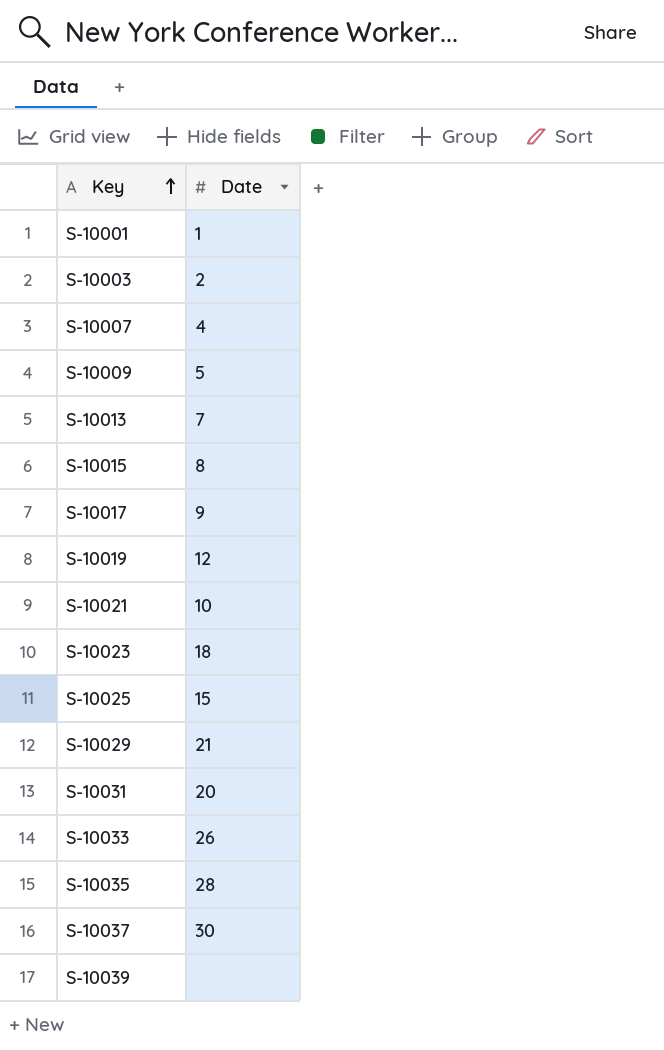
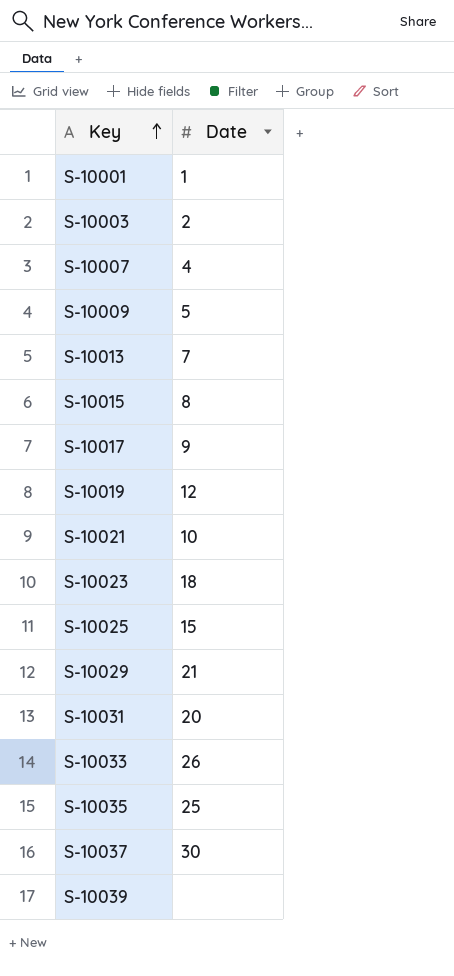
S-10035 | Date: 28 -> 25

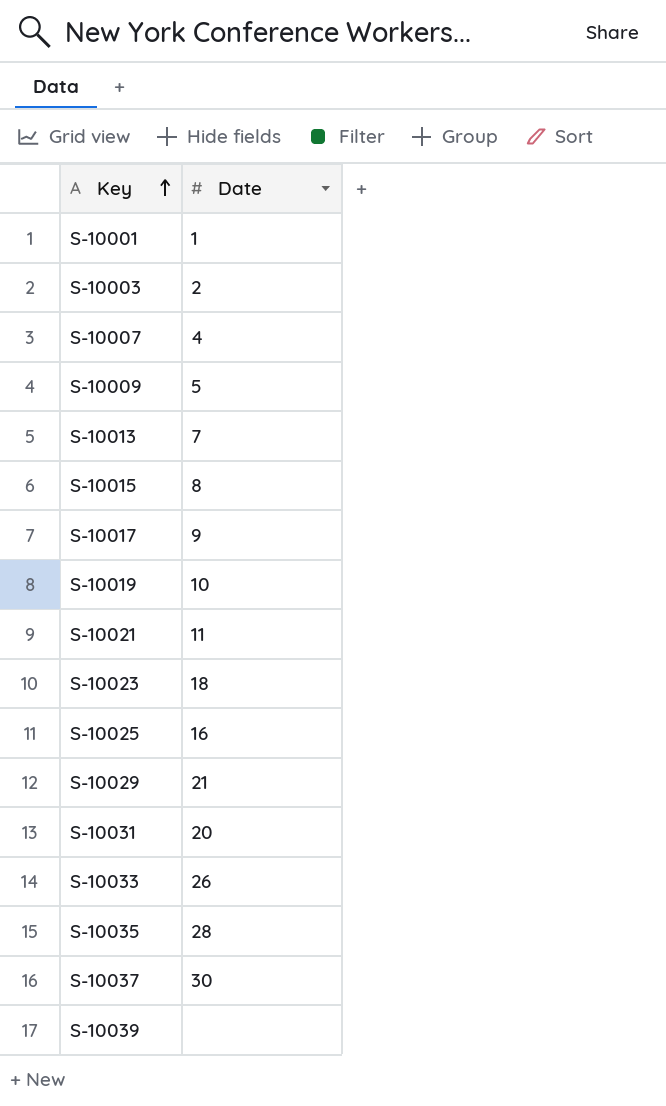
S-10019 | Date: 12 -> 10
S-10021 | Date: 10 -> 11
S-10025 | Date: 15 -> 16
S-10035 | Date: 25 -> 28

